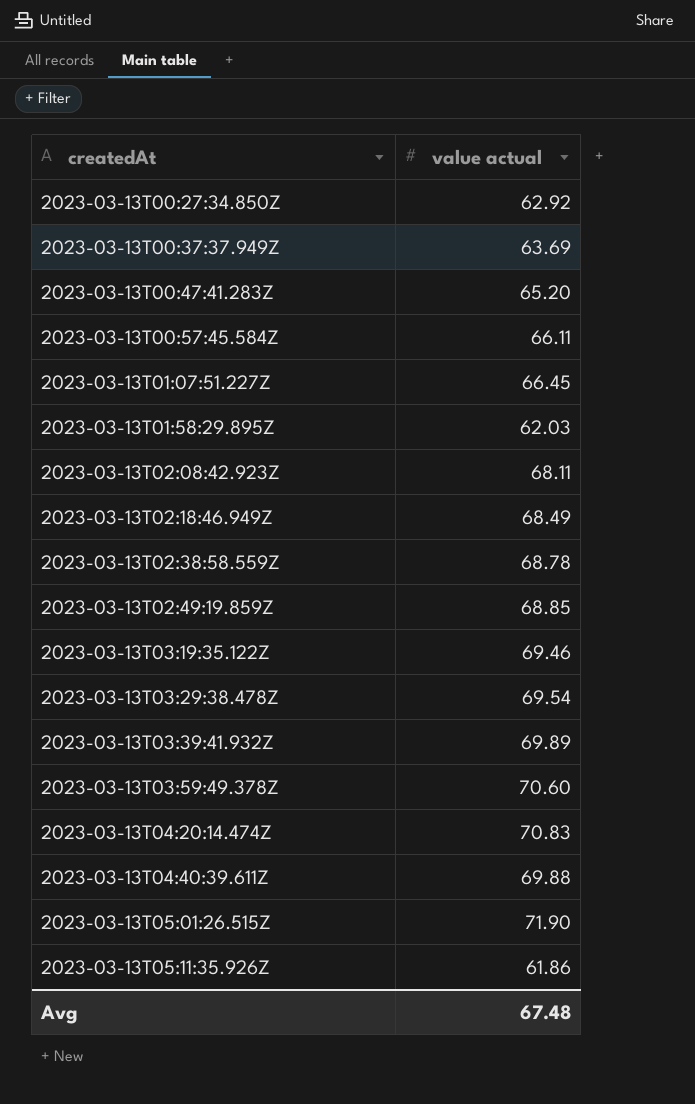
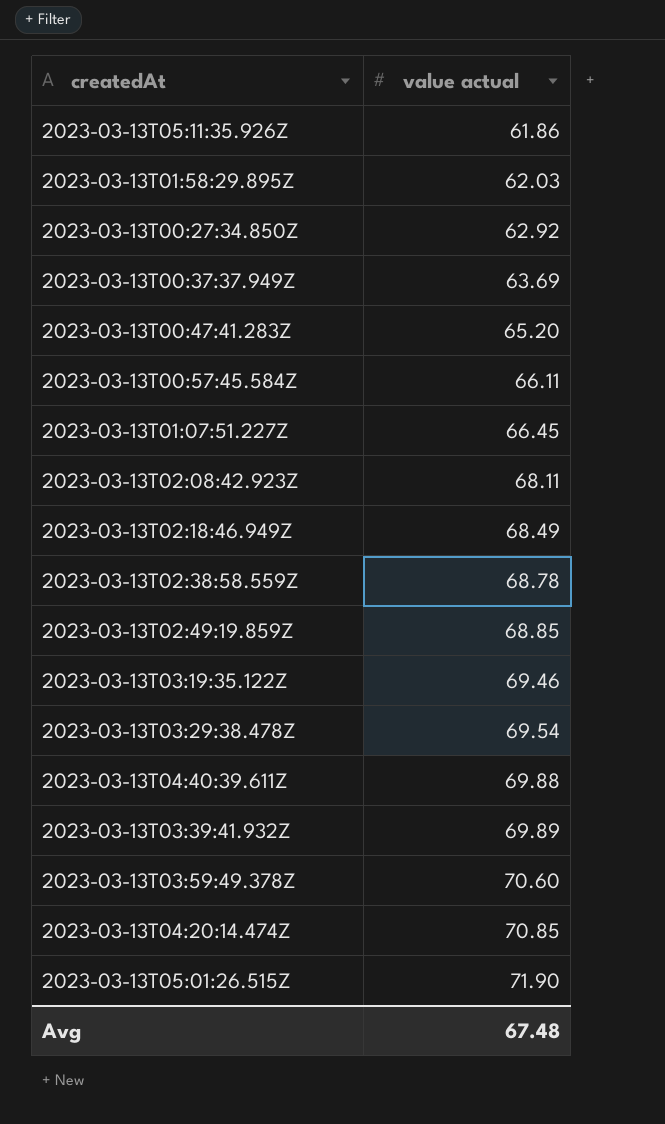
row order: createdAt ascending -> value actual ascending
2023-03-13T04:20:14.474Z | value actual: 70.83 -> 70.85

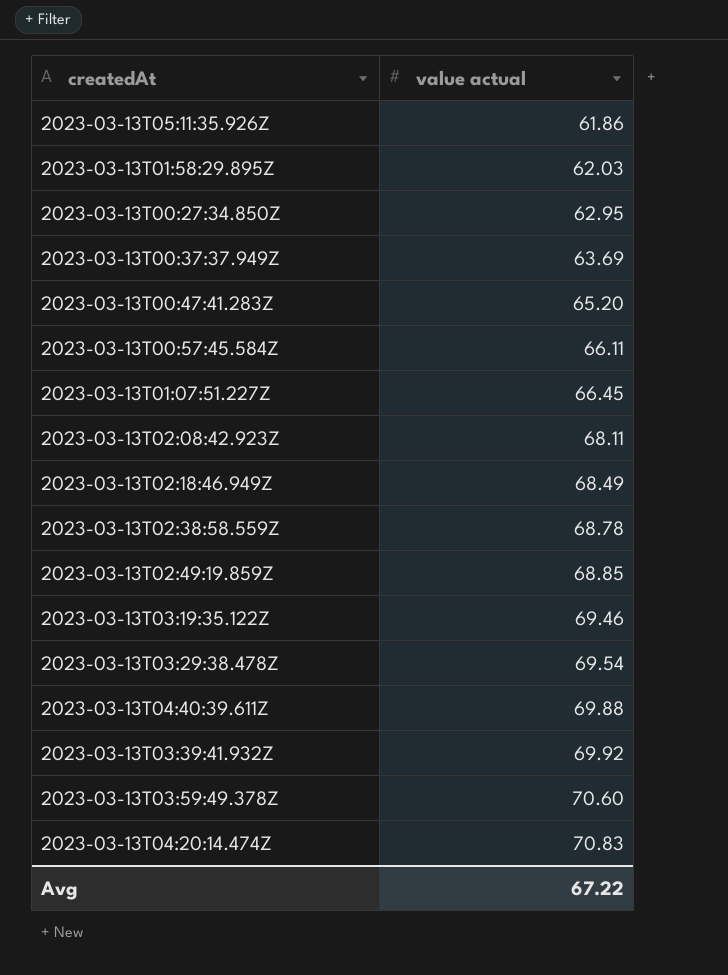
row 2023-03-13T05:01:26.515Z: 71.90 -> none
2023-03-13T00:27:34.850Z | value actual: 62.92 -> 62.95
2023-03-13T03:39:41.932Z | value actual: 69.89 -> 69.92
2023-03-13T04:20:14.474Z | value actual: 70.85 -> 70.83
Avg | value actual: 67.48 -> 67.22

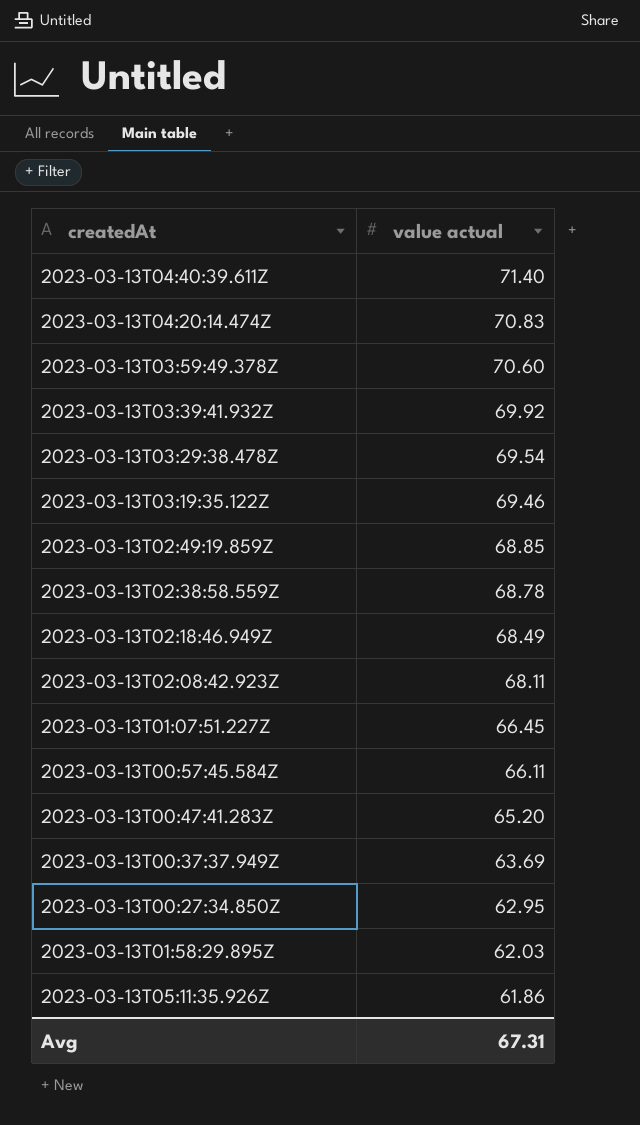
row order: value actual ascending -> value actual descending
2023-03-13T04:40:39.611Z | value actual: 69.88 -> 71.40
Avg | value actual: 67.22 -> 67.31

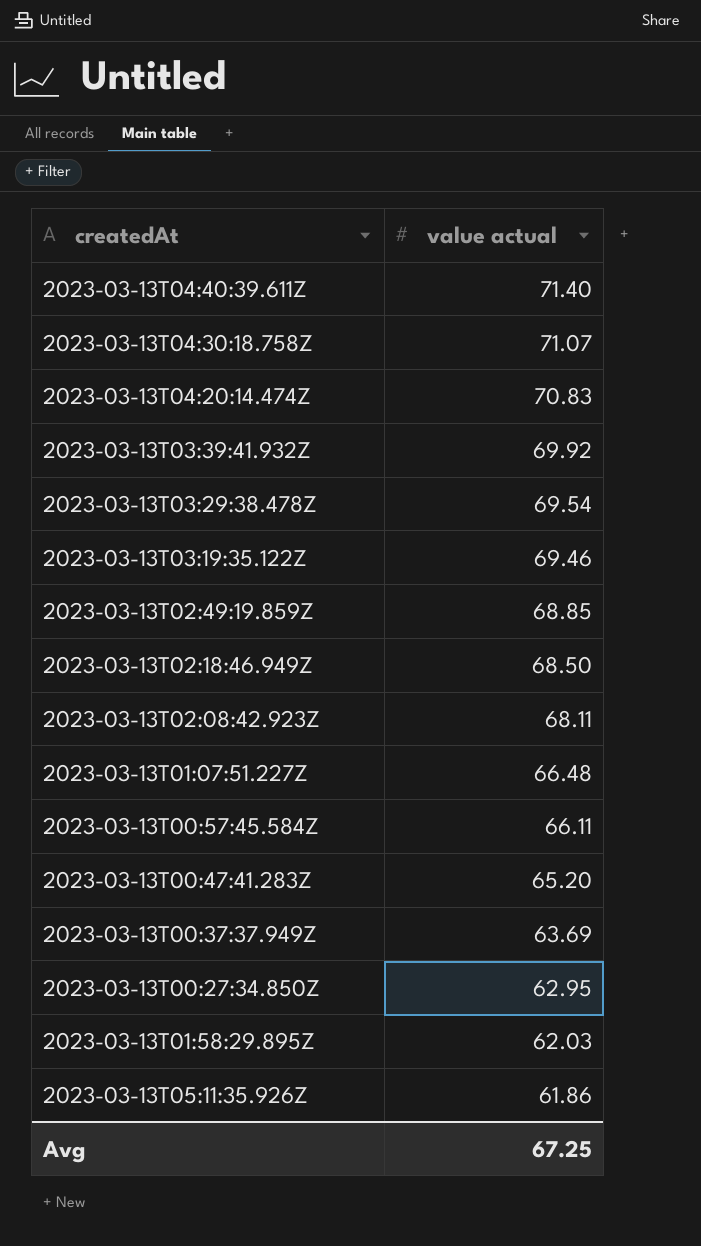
row 2023-03-13T03:59:49.378Z: 70.60 -> none
row 2023-03-13T02:38:58.559Z: 68.78 -> none
row 2023-03-13T04:30:18.758Z: none -> 71.07
2023-03-13T02:18:46.949Z | value actual: 68.49 -> 68.50
2023-03-13T01:07:51.227Z | value actual: 66.45 -> 66.48
Avg | value actual: 67.31 -> 67.25

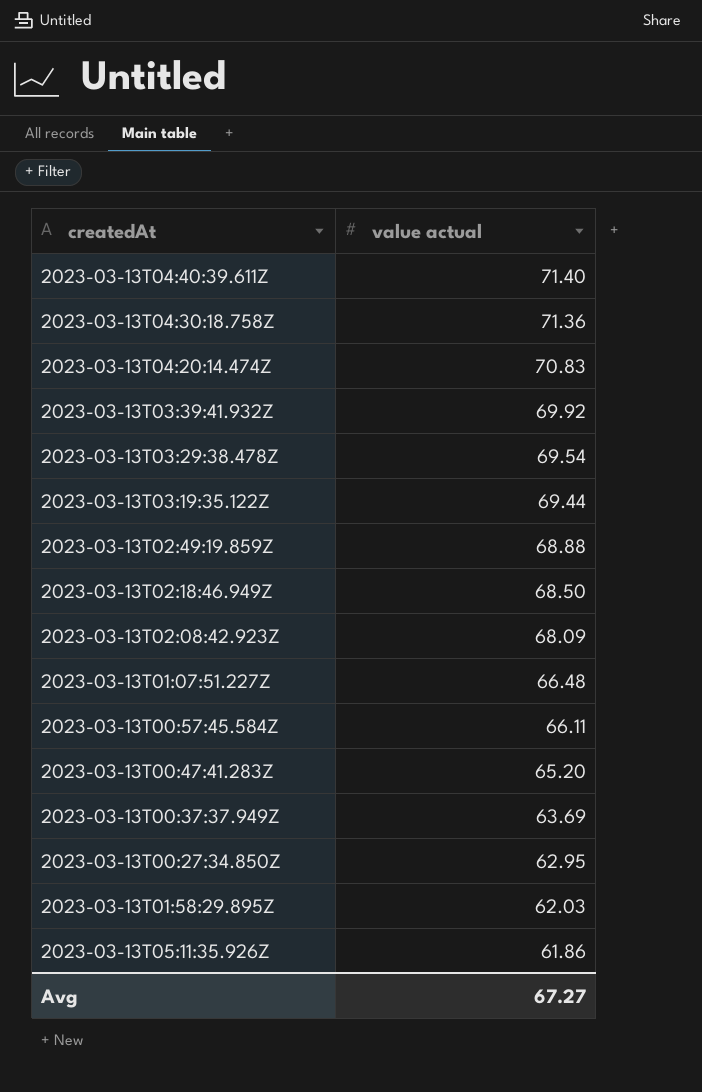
2023-03-13T04:30:18.758Z | value actual: 71.07 -> 71.36
2023-03-13T03:19:35.122Z | value actual: 69.46 -> 69.44
2023-03-13T02:49:19.859Z | value actual: 68.85 -> 68.88
2023-03-13T02:08:42.923Z | value actual: 68.11 -> 68.09
Avg | value actual: 67.25 -> 67.27

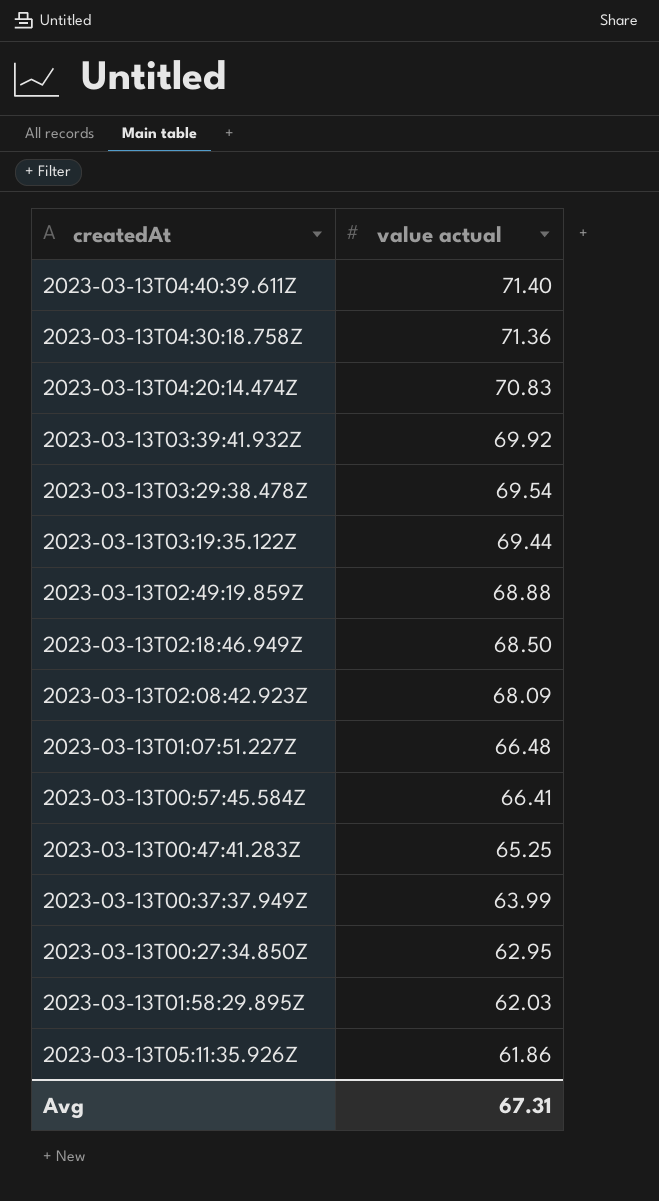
2023-03-13T00:57:45.584Z | value actual: 66.11 -> 66.41
2023-03-13T00:47:41.283Z | value actual: 65.20 -> 65.25
2023-03-13T00:37:37.949Z | value actual: 63.69 -> 63.99
Avg | value actual: 67.27 -> 67.31

